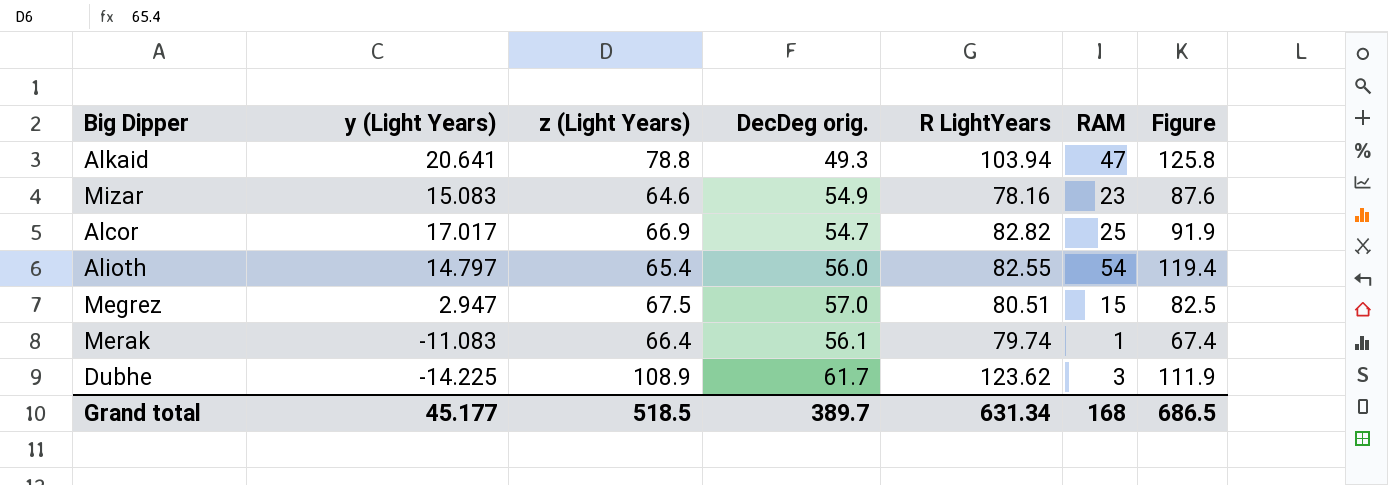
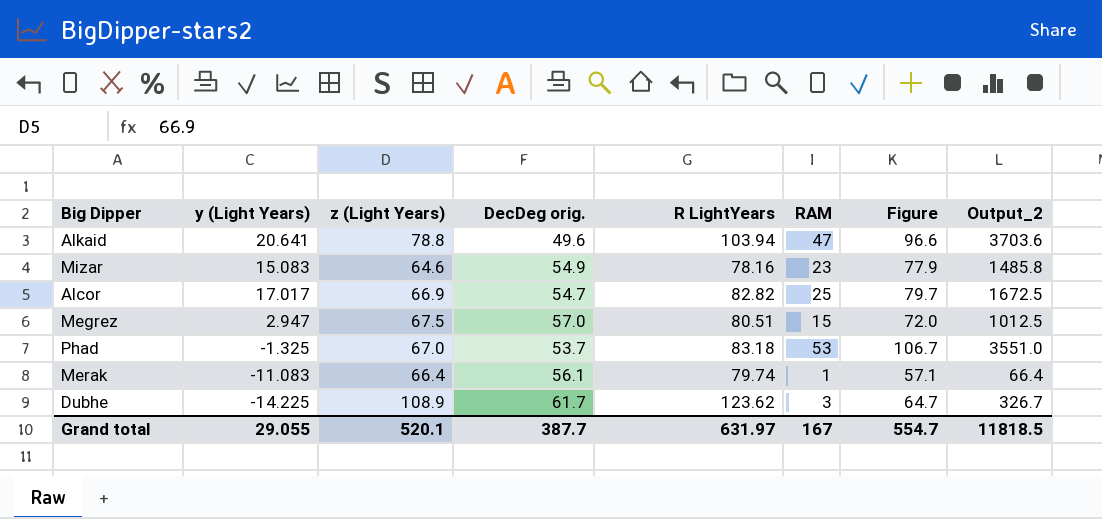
column Figure | formula: [z (Light Years)] + [RAM] -> [DecDeg orig.] + [RAM]
column Output_2 | formula: none -> [z (Light Years)] * [RAM]
row Alioth: 14.797 | 65.4 | 56.0 | 82.55 | 54 | 119.4 -> none
Alkaid | DecDeg orig.: 49.3 -> 49.6
row Phad: none -> -1.325 | 67.0 | 53.7 | 83.18 | 53 | 106.7 | 3551.0
Grand total | y (Light Years): 45.177 -> 29.055
Grand total | z (Light Years): 518.5 -> 520.1
Grand total | DecDeg orig.: 389.7 -> 387.7
Grand total | R LightYears: 631.34 -> 631.97
Grand total | RAM: 168 -> 167
Grand total | Figure: 686.5 -> 554.7

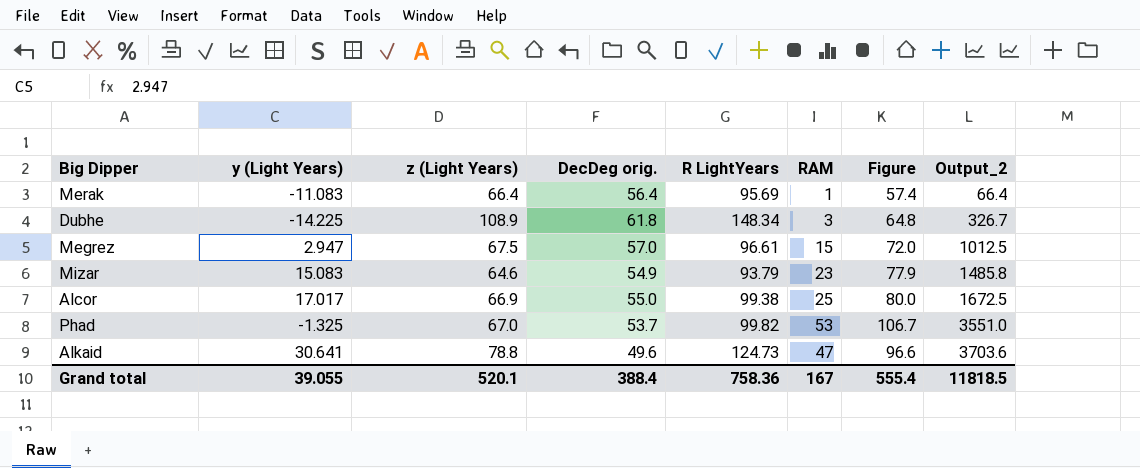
row order: none -> Output_2 ascending
Merak | DecDeg orig.: 56.1 -> 56.4
Merak | R LightYears: 79.74 -> 95.69
Merak | Figure: 57.1 -> 57.4
Dubhe | DecDeg orig.: 61.7 -> 61.8
Dubhe | R LightYears: 123.62 -> 148.34
Dubhe | Figure: 64.7 -> 64.8
Megrez | R LightYears: 80.51 -> 96.61
Mizar | R LightYears: 78.16 -> 93.79
Alcor | DecDeg orig.: 54.7 -> 55.0
Alcor | R LightYears: 82.82 -> 99.38
Alcor | Figure: 79.7 -> 80.0
Phad | R LightYears: 83.18 -> 99.82
Alkaid | y (Light Years): 20.641 -> 30.641
Alkaid | R LightYears: 103.94 -> 124.73
Grand total | y (Light Years): 29.055 -> 39.055
Grand total | DecDeg orig.: 387.7 -> 388.4
Grand total | R LightYears: 631.97 -> 758.36
Grand total | Figure: 554.7 -> 555.4

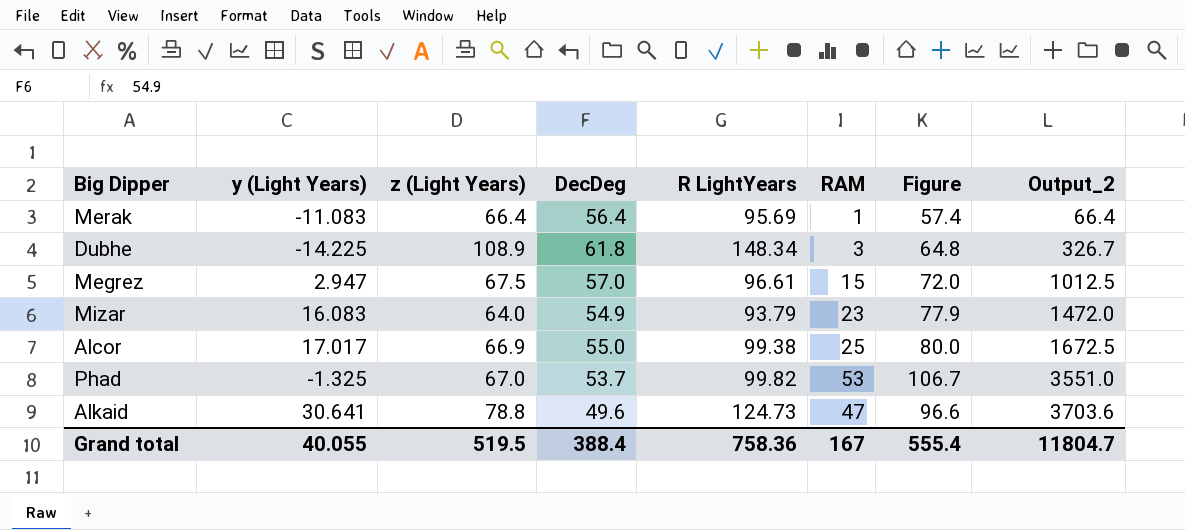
column name: DecDeg orig. -> DecDeg
Mizar | y (Light Years): 15.083 -> 16.083
Mizar | z (Light Years): 64.6 -> 64.0
Mizar | Output_2: 1485.8 -> 1472.0
Grand total | y (Light Years): 39.055 -> 40.055
Grand total | z (Light Years): 520.1 -> 519.5
Grand total | Output_2: 11818.5 -> 11804.7

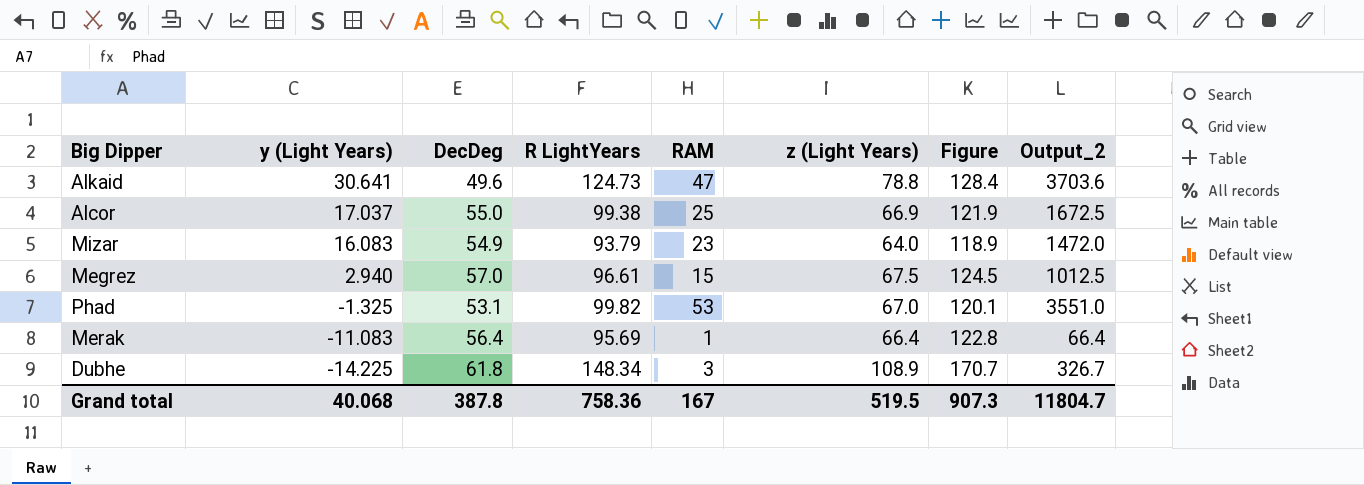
row order: Output_2 ascending -> y (Light Years) descending
column z (Light Years) | position: 3 -> 6
column Figure | formula: [DecDeg] + [RAM] -> [DecDeg] + [z (Light Years)]
Alcor | y (Light Years): 17.017 -> 17.037
Megrez | y (Light Years): 2.947 -> 2.940
Phad | DecDeg: 53.7 -> 53.1
Grand total | y (Light Years): 40.055 -> 40.068
Grand total | DecDeg: 388.4 -> 387.8
Grand total | Figure: 555.4 -> 907.3

